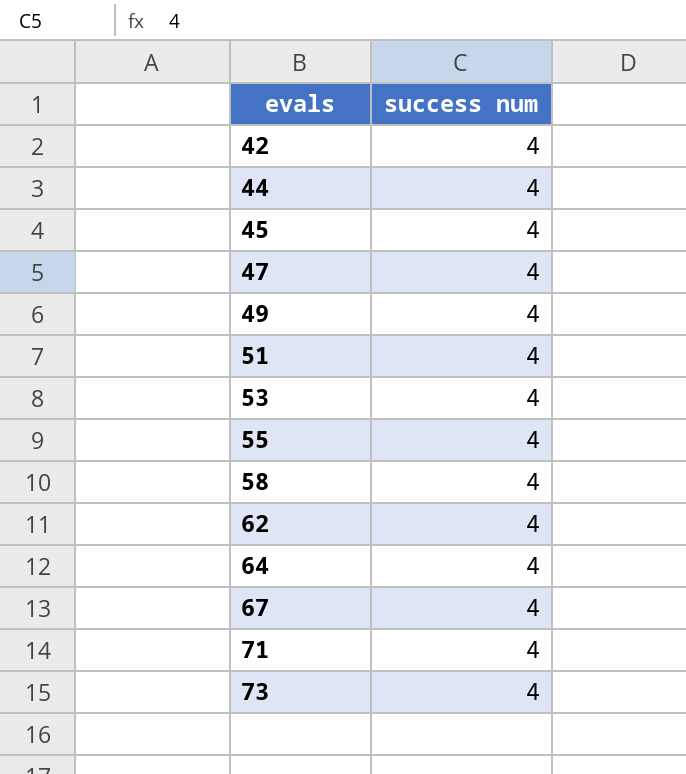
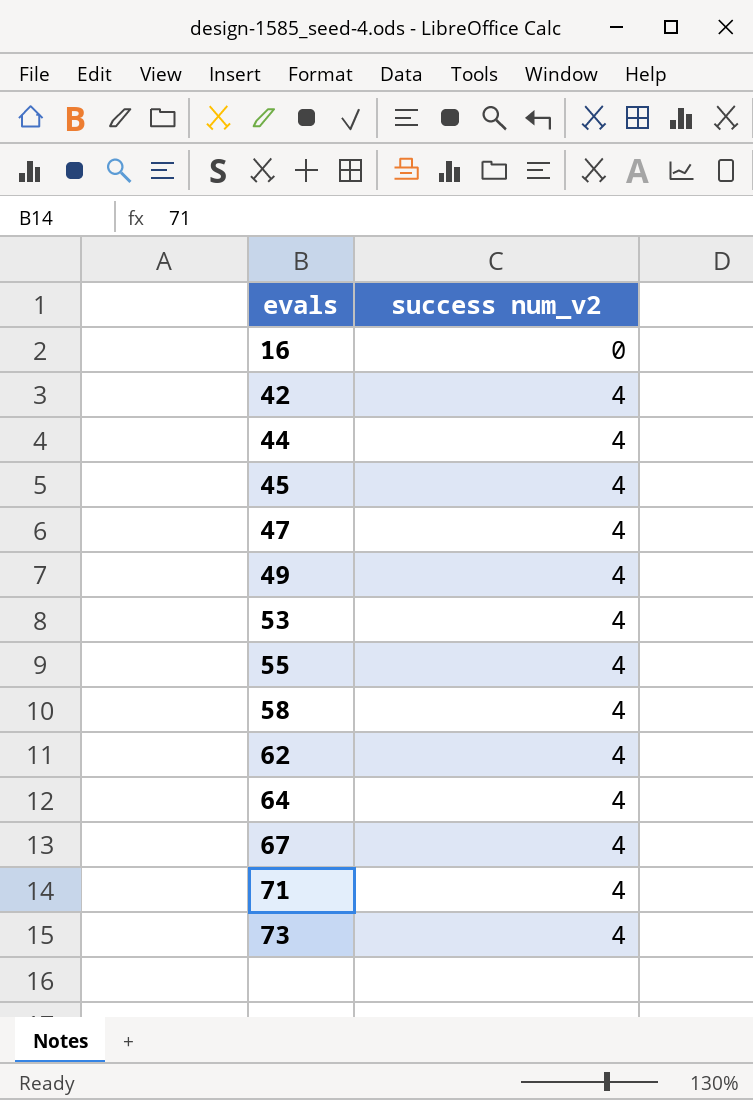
column name: success num -> success num_v2
row 51: 4 -> none
row 16: none -> 0

